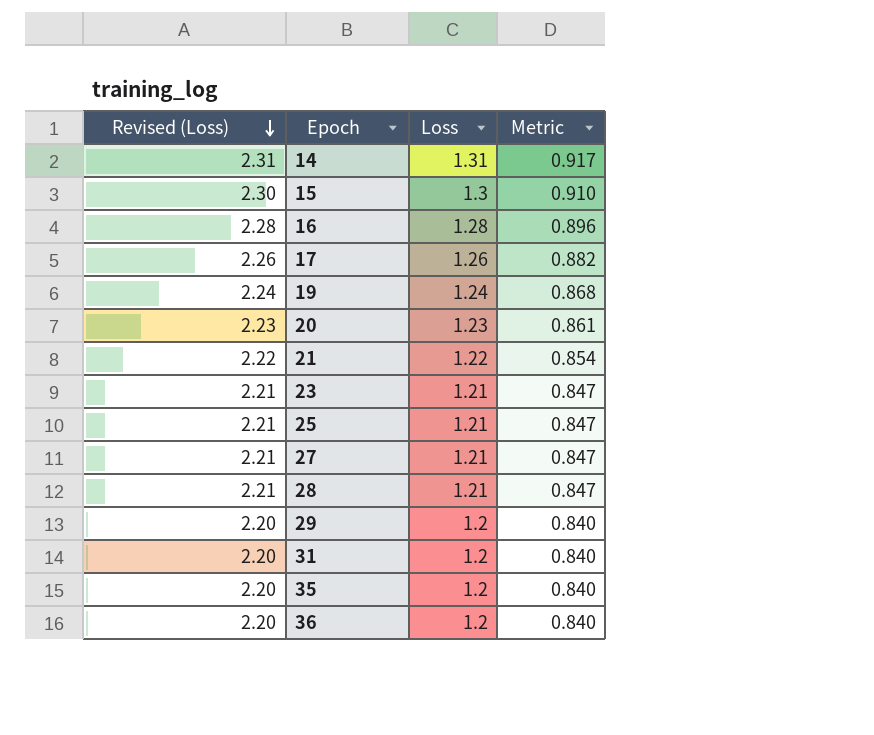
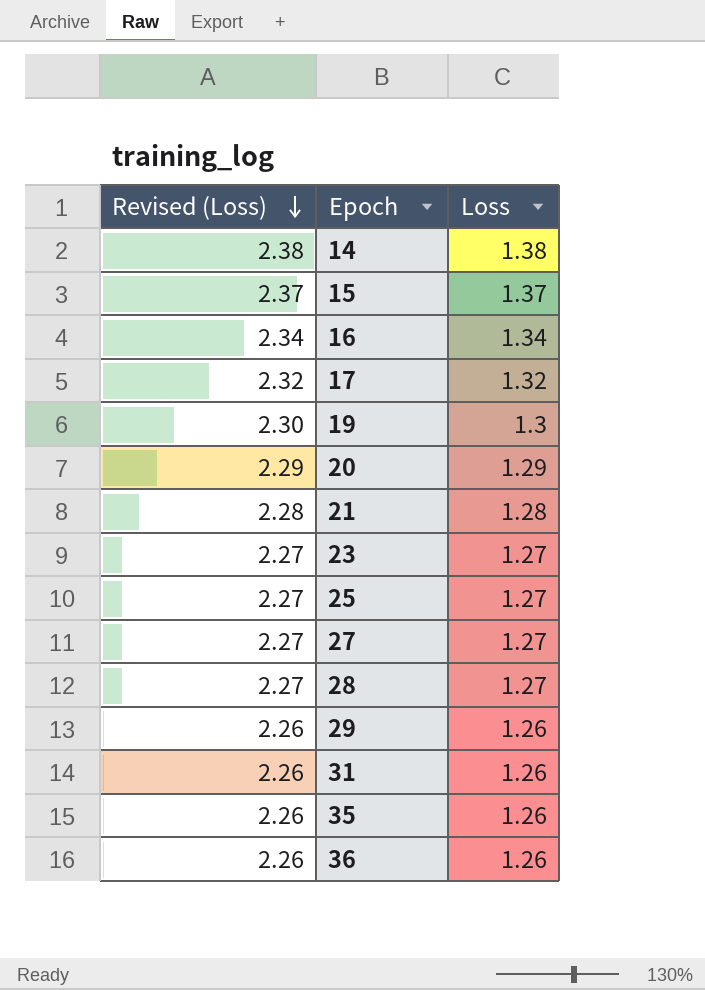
column Metric | formula: [Loss] * 0.7 -> none
14 | Revised (Loss): 2.31 -> 2.38
14 | Loss: 1.31 -> 1.38
15 | Revised (Loss): 2.30 -> 2.37
15 | Loss: 1.3 -> 1.37
16 | Revised (Loss): 2.28 -> 2.34
16 | Loss: 1.28 -> 1.34
17 | Revised (Loss): 2.26 -> 2.32
17 | Loss: 1.26 -> 1.32
19 | Revised (Loss): 2.24 -> 2.30
19 | Loss: 1.24 -> 1.3
20 | Revised (Loss): 2.23 -> 2.29
20 | Loss: 1.23 -> 1.29
21 | Revised (Loss): 2.22 -> 2.28
21 | Loss: 1.22 -> 1.28
23 | Revised (Loss): 2.21 -> 2.27
23 | Loss: 1.21 -> 1.27
25 | Revised (Loss): 2.21 -> 2.27
25 | Loss: 1.21 -> 1.27
27 | Revised (Loss): 2.21 -> 2.27
27 | Loss: 1.21 -> 1.27
28 | Revised (Loss): 2.21 -> 2.27
28 | Loss: 1.21 -> 1.27
29 | Revised (Loss): 2.20 -> 2.26
29 | Loss: 1.2 -> 1.26
31 | Revised (Loss): 2.20 -> 2.26
31 | Loss: 1.2 -> 1.26
35 | Revised (Loss): 2.20 -> 2.26
35 | Loss: 1.2 -> 1.26
36 | Revised (Loss): 2.20 -> 2.26
36 | Loss: 1.2 -> 1.26

